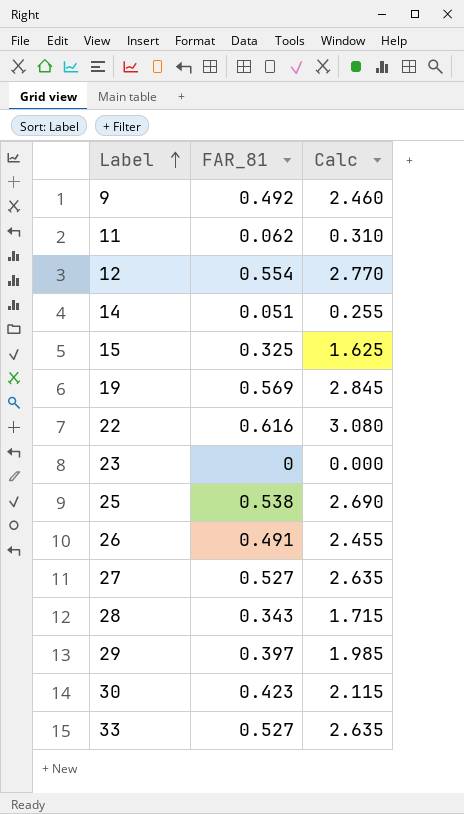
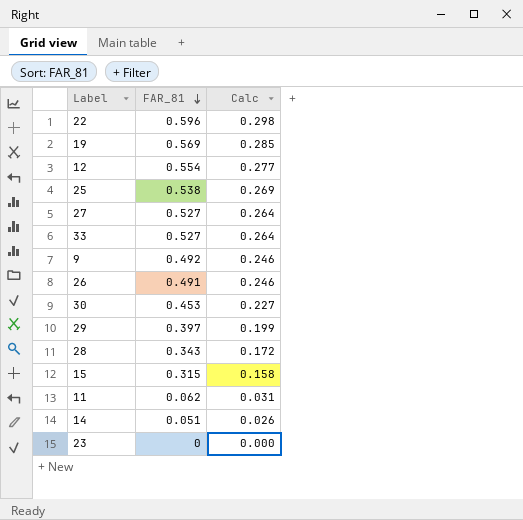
row order: Label ascending -> FAR_81 descending
column Calc | formula: [FAR_81] * 5 -> [FAR_81] * 0.5
22 | FAR_81: 0.616 -> 0.596
30 | FAR_81: 0.423 -> 0.453
15 | FAR_81: 0.325 -> 0.315

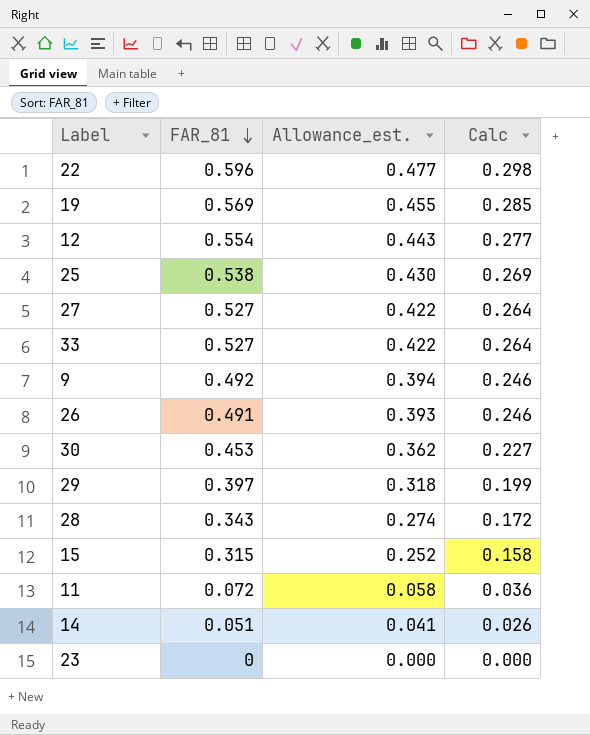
column Allowance_est. | formula: none -> [FAR_81] * 0.8
11 | FAR_81: 0.062 -> 0.072
11 | Calc: 0.031 -> 0.036

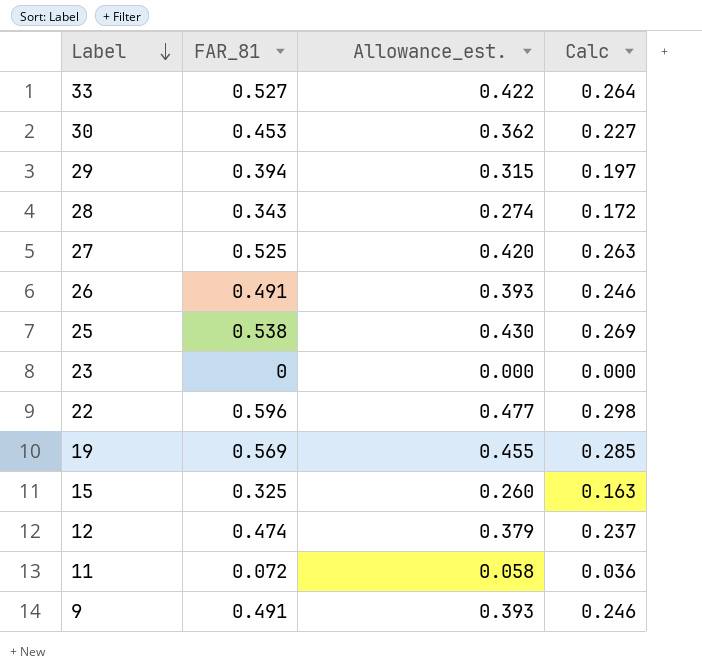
row order: FAR_81 descending -> Label descending
row 14: 0.051 | 0.041 | 0.026 -> none
29 | FAR_81: 0.397 -> 0.394
29 | Allowance_est.: 0.318 -> 0.315
29 | Calc: 0.199 -> 0.197
27 | FAR_81: 0.527 -> 0.525
27 | Allowance_est.: 0.422 -> 0.420
27 | Calc: 0.264 -> 0.263
15 | FAR_81: 0.315 -> 0.325
15 | Allowance_est.: 0.252 -> 0.260
15 | Calc: 0.158 -> 0.163
12 | FAR_81: 0.554 -> 0.474
12 | Allowance_est.: 0.443 -> 0.379
12 | Calc: 0.277 -> 0.237
9 | FAR_81: 0.492 -> 0.491
9 | Allowance_est.: 0.394 -> 0.393

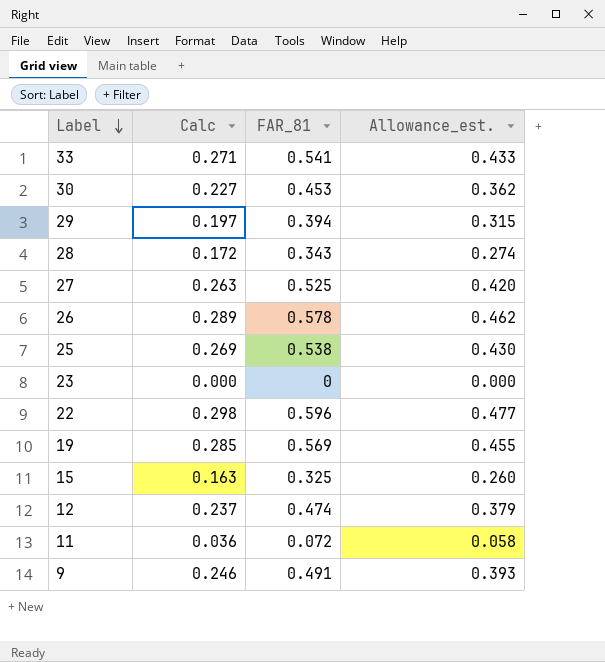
column Calc | position: 4 -> 2
33 | Calc: 0.264 -> 0.271
33 | FAR_81: 0.527 -> 0.541
33 | Allowance_est.: 0.422 -> 0.433
26 | Calc: 0.246 -> 0.289
26 | FAR_81: 0.491 -> 0.578
26 | Allowance_est.: 0.393 -> 0.462

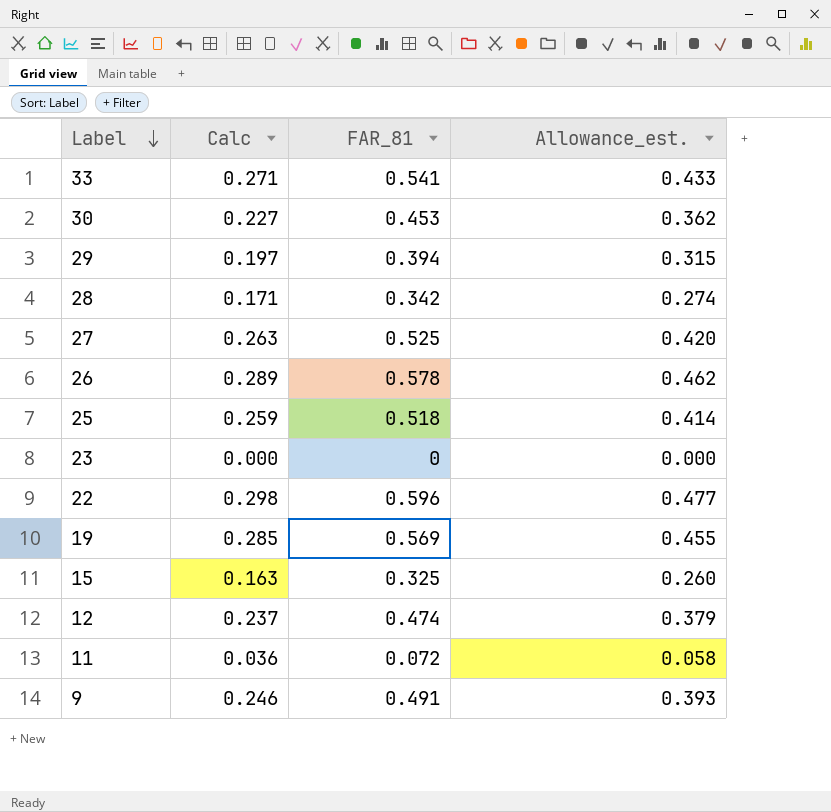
28 | Calc: 0.172 -> 0.171
28 | FAR_81: 0.343 -> 0.342
25 | Calc: 0.269 -> 0.259
25 | FAR_81: 0.538 -> 0.518
25 | Allowance_est.: 0.430 -> 0.414

